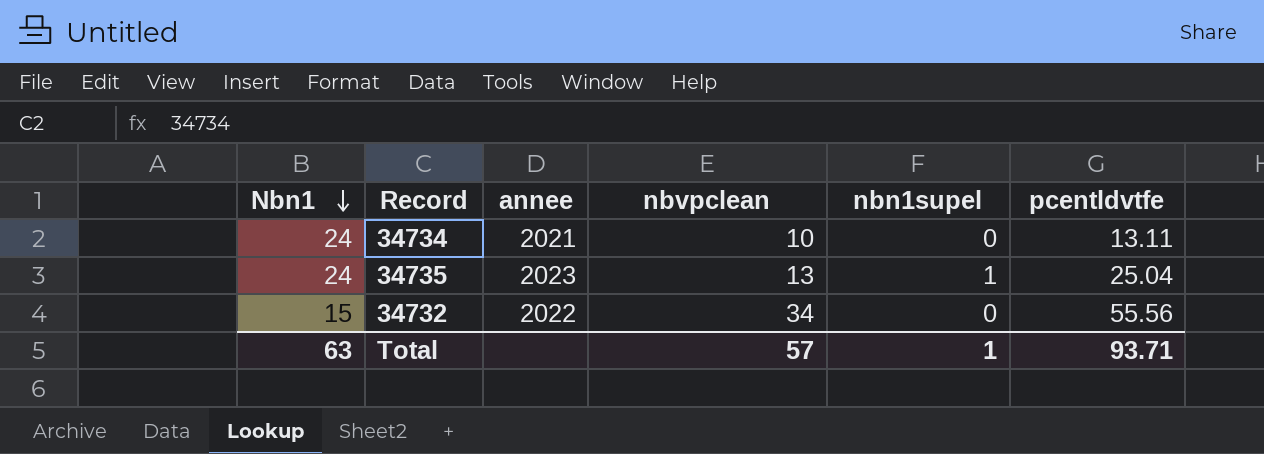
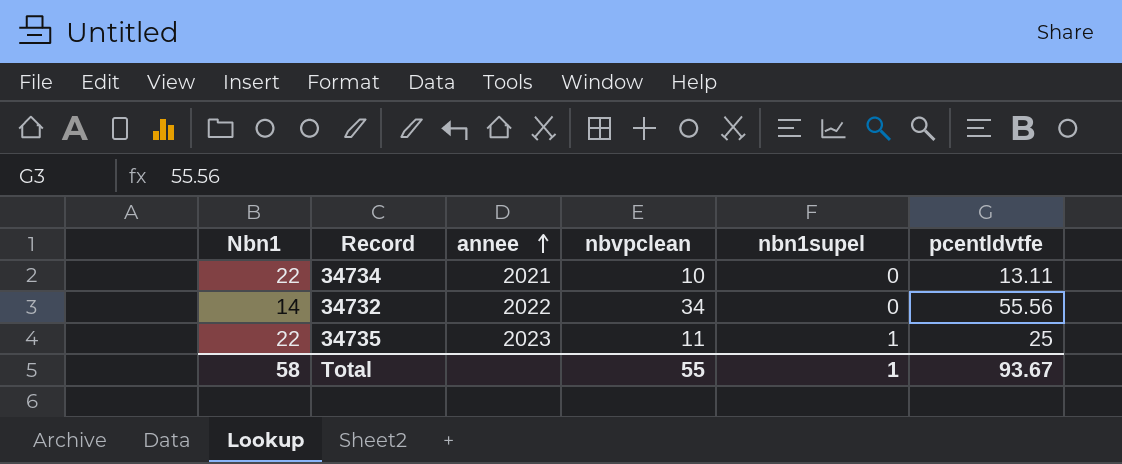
row order: Nbn1 descending -> annee ascending
34734 | Nbn1: 24 -> 22
34732 | Nbn1: 15 -> 14
34735 | Nbn1: 24 -> 22
34735 | nbvpclean: 13 -> 11
34735 | pcentldvtfe: 25.04 -> 25
Total | Nbn1: 63 -> 58
Total | nbvpclean: 57 -> 55
Total | pcentldvtfe: 93.71 -> 93.67

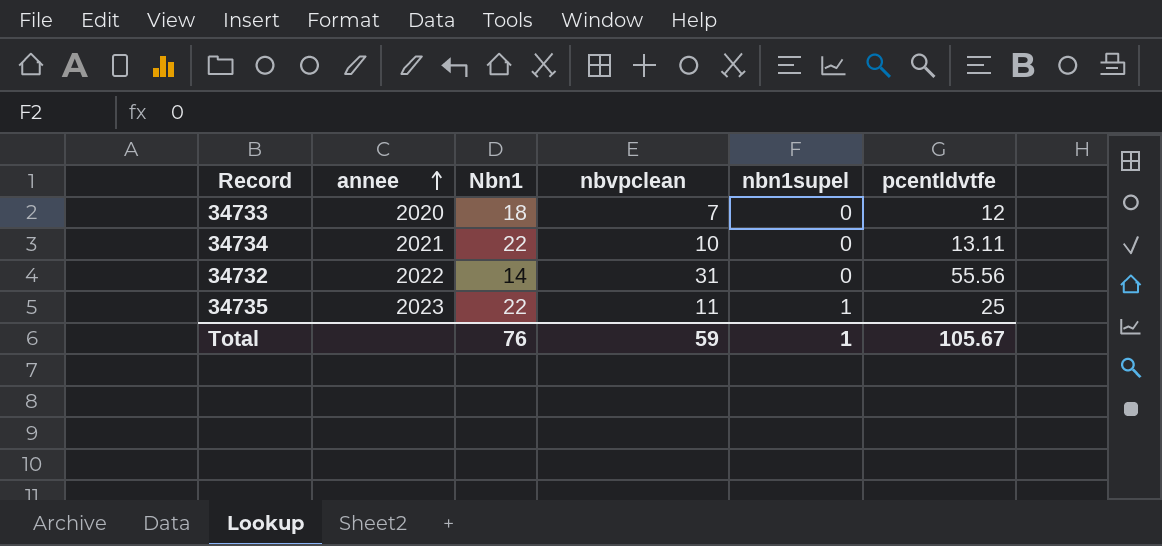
column Nbn1 | position: 1 -> 3
row 34733: none -> 2020 | 18 | 7 | 0 | 12
34732 | nbvpclean: 34 -> 31
Total | Nbn1: 58 -> 76
Total | nbvpclean: 55 -> 59
Total | pcentldvtfe: 93.67 -> 105.67

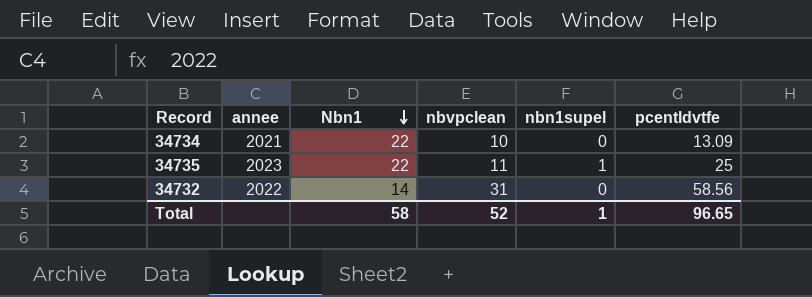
row order: annee ascending -> Nbn1 descending
row 34733: 2020 | 18 | 7 | 0 | 12 -> none
34734 | pcentldvtfe: 13.11 -> 13.09
34732 | pcentldvtfe: 55.56 -> 58.56
Total | Nbn1: 76 -> 58
Total | nbvpclean: 59 -> 52
Total | pcentldvtfe: 105.67 -> 96.65

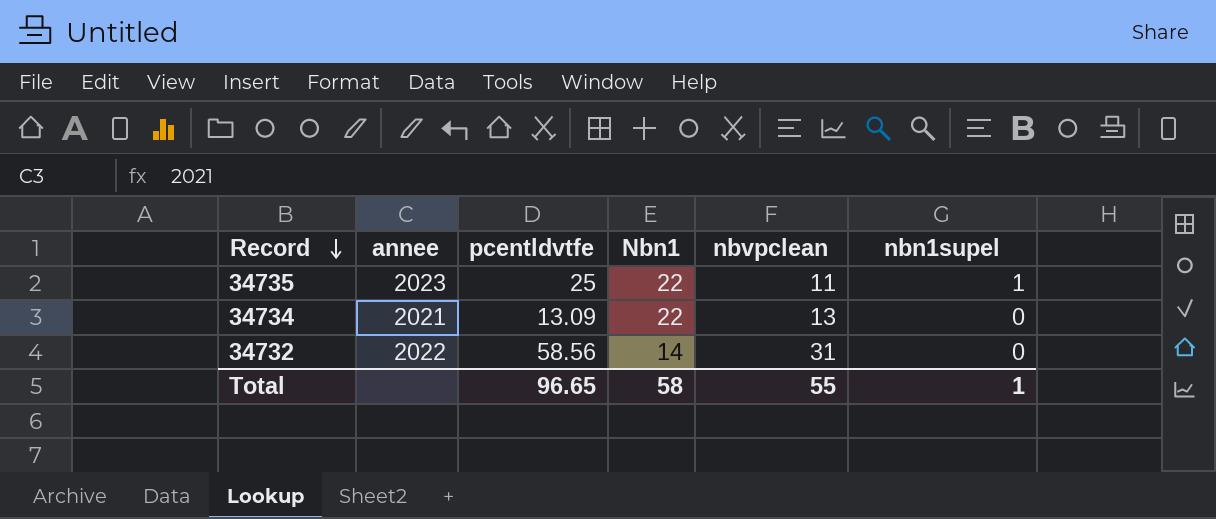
row order: Nbn1 descending -> Record descending
column pcentldvtfe | position: 6 -> 3
34734 | nbvpclean: 10 -> 13
Total | nbvpclean: 52 -> 55

